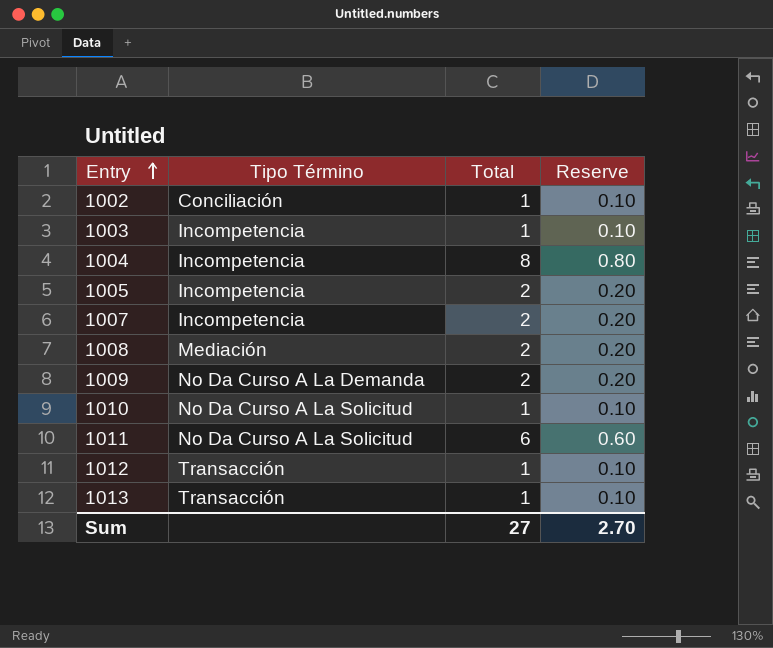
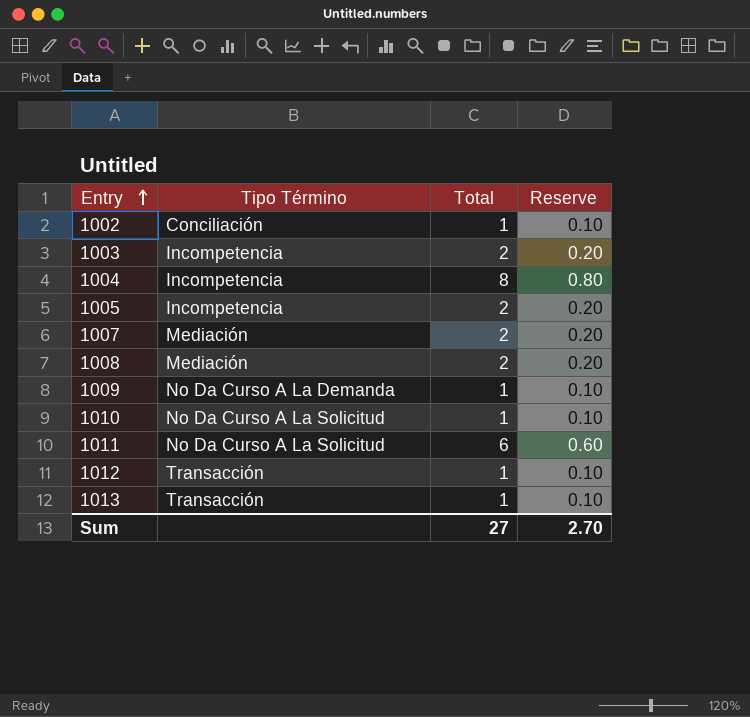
1003 | Total: 1 -> 2
1003 | Reserve: 0.10 -> 0.20
1007 | Tipo Término: Incompetencia -> Mediación
1009 | Total: 2 -> 1
1009 | Reserve: 0.20 -> 0.10

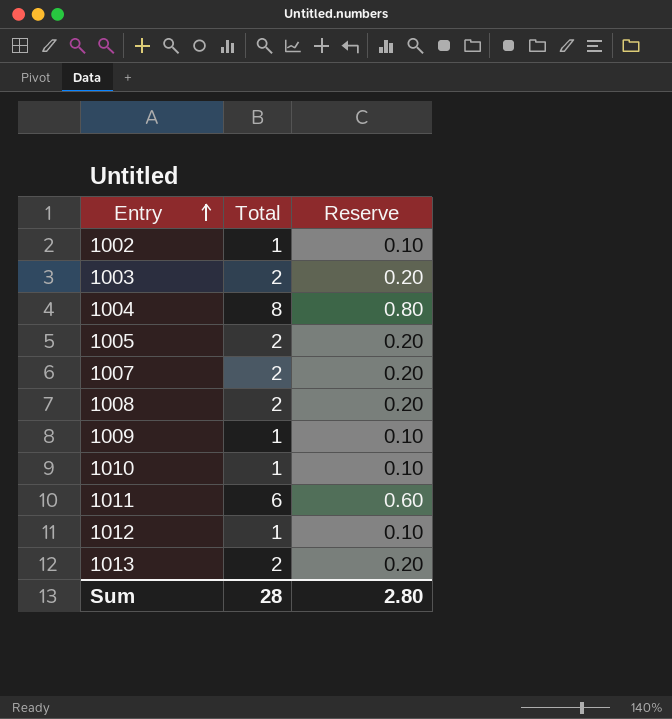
column Tipo Término | position: 2 -> none
1013 | Total: 1 -> 2
1013 | Reserve: 0.10 -> 0.20
Sum | Total: 27 -> 28
Sum | Reserve: 2.70 -> 2.80

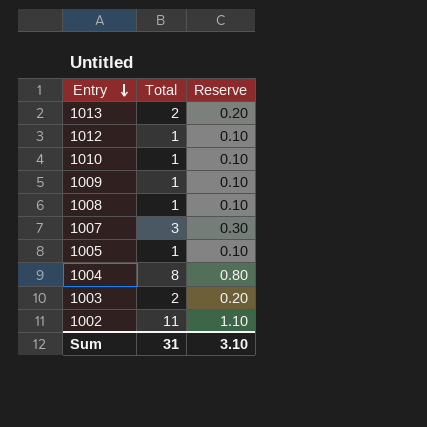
row order: Entry ascending -> Entry descending
row 1011: 6 | 0.60 -> none
1008 | Total: 2 -> 1
1008 | Reserve: 0.20 -> 0.10
1007 | Total: 2 -> 3
1007 | Reserve: 0.20 -> 0.30
1005 | Total: 2 -> 1
1005 | Reserve: 0.20 -> 0.10
1002 | Total: 1 -> 11
1002 | Reserve: 0.10 -> 1.10
Sum | Total: 28 -> 31
Sum | Reserve: 2.80 -> 3.10

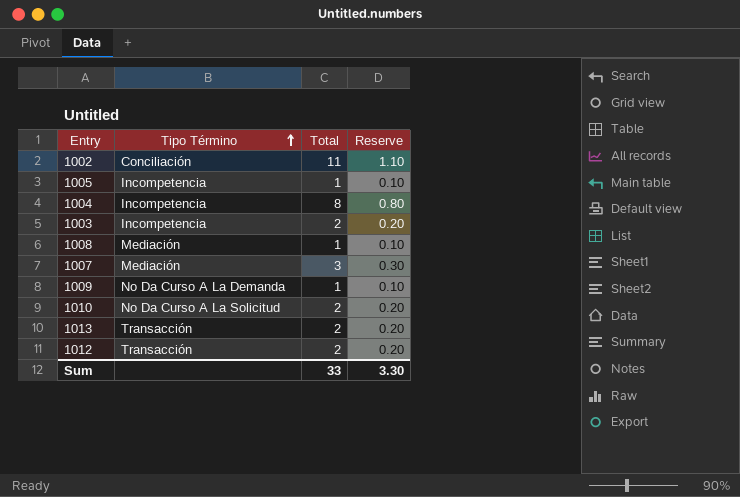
row order: Entry descending -> Tipo Término ascending
column Tipo Término | position: none -> 2
1010 | Total: 1 -> 2
1010 | Reserve: 0.10 -> 0.20
1012 | Total: 1 -> 2
1012 | Reserve: 0.10 -> 0.20
Sum | Total: 31 -> 33
Sum | Reserve: 3.10 -> 3.30

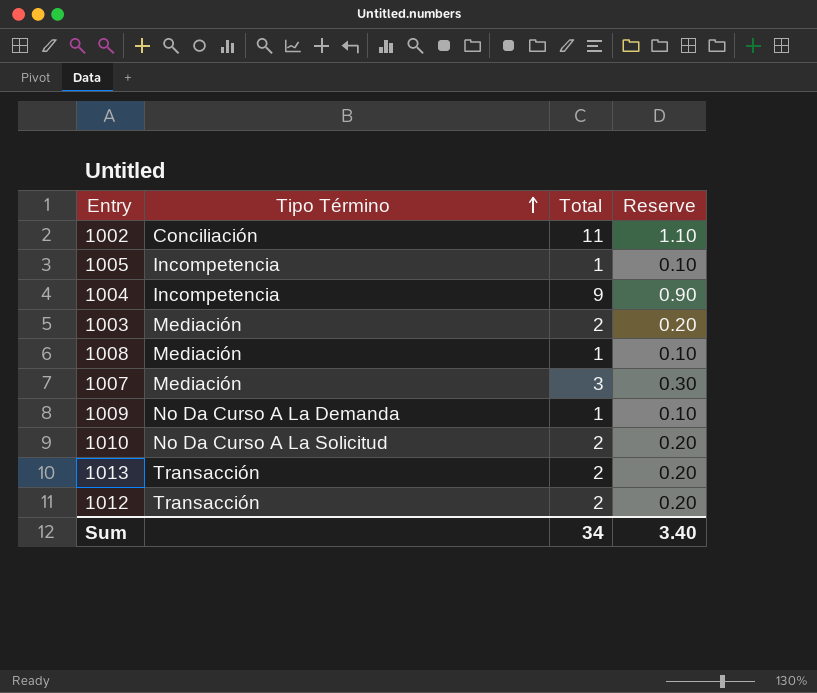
1004 | Total: 8 -> 9
1004 | Reserve: 0.80 -> 0.90
1003 | Tipo Término: Incompetencia -> Mediación
Sum | Total: 33 -> 34
Sum | Reserve: 3.30 -> 3.40

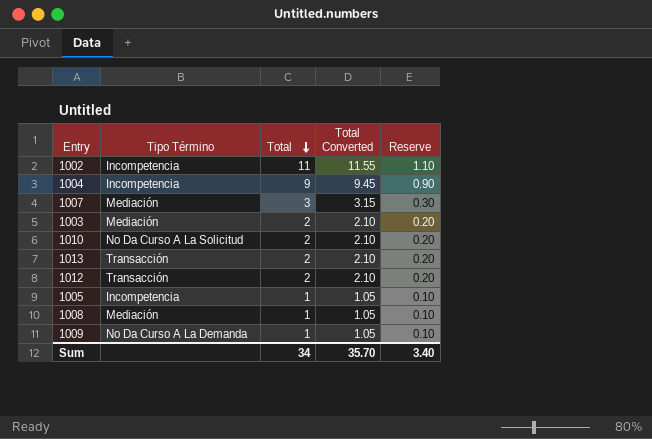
row order: Tipo Término ascending -> Total descending
column Total Converted | formula: none -> [Total] * 1.05
1002 | Tipo Término: Conciliación -> Incompetencia

